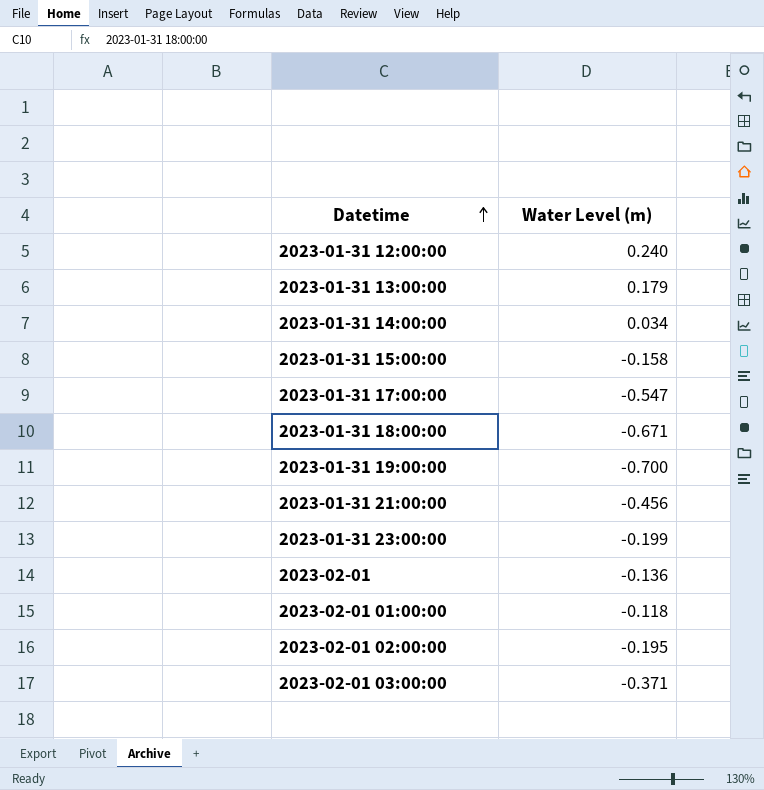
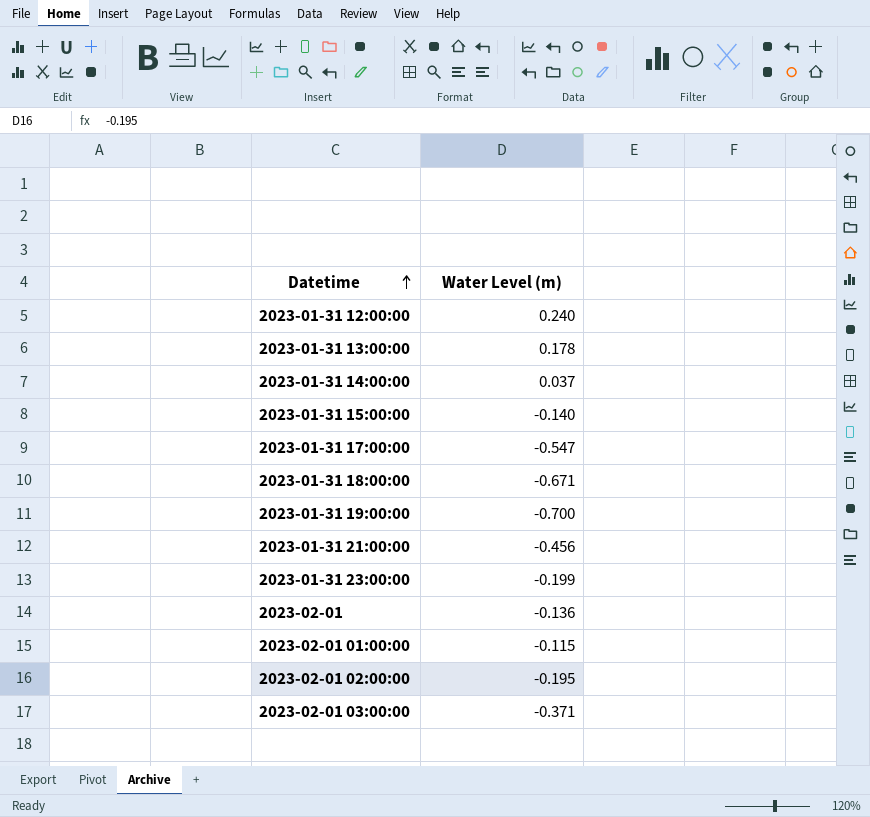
2023-01-31 13:00:00 | Water Level (m): 0.179 -> 0.178
2023-01-31 14:00:00 | Water Level (m): 0.034 -> 0.037
2023-01-31 15:00:00 | Water Level (m): -0.158 -> -0.140
2023-02-01 01:00:00 | Water Level (m): -0.118 -> -0.115

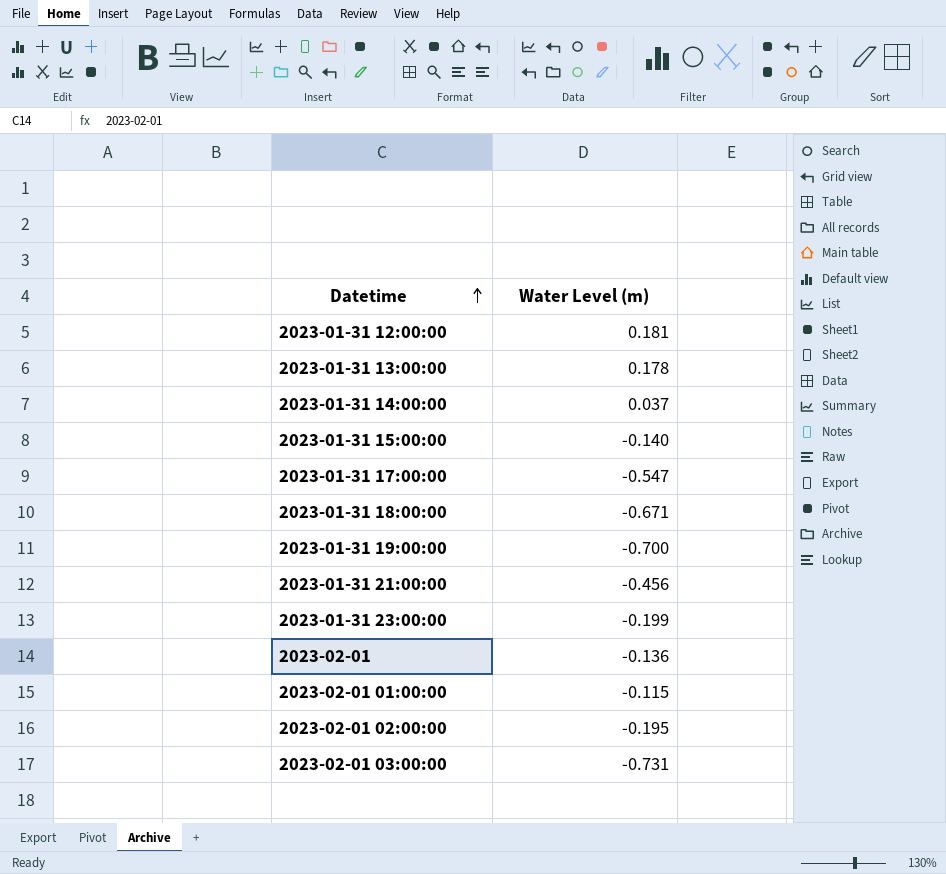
2023-01-31 12:00:00 | Water Level (m): 0.240 -> 0.181
2023-02-01 03:00:00 | Water Level (m): -0.371 -> -0.731

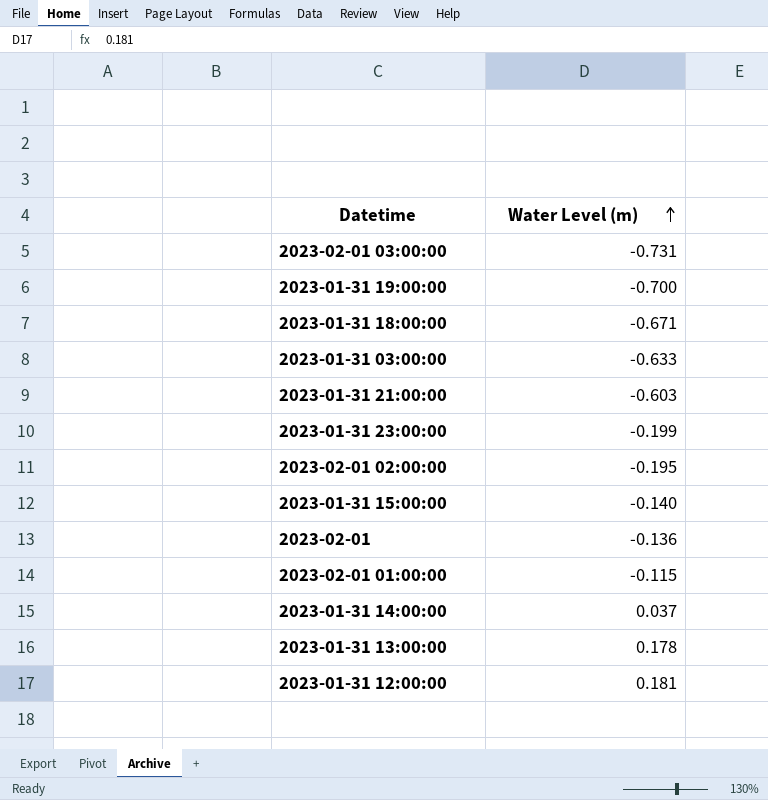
row order: Datetime ascending -> Water Level (m) ascending
row 2023-01-31 17:00:00: -0.547 -> none
row 2023-01-31 03:00:00: none -> -0.633
2023-01-31 21:00:00 | Water Level (m): -0.456 -> -0.603

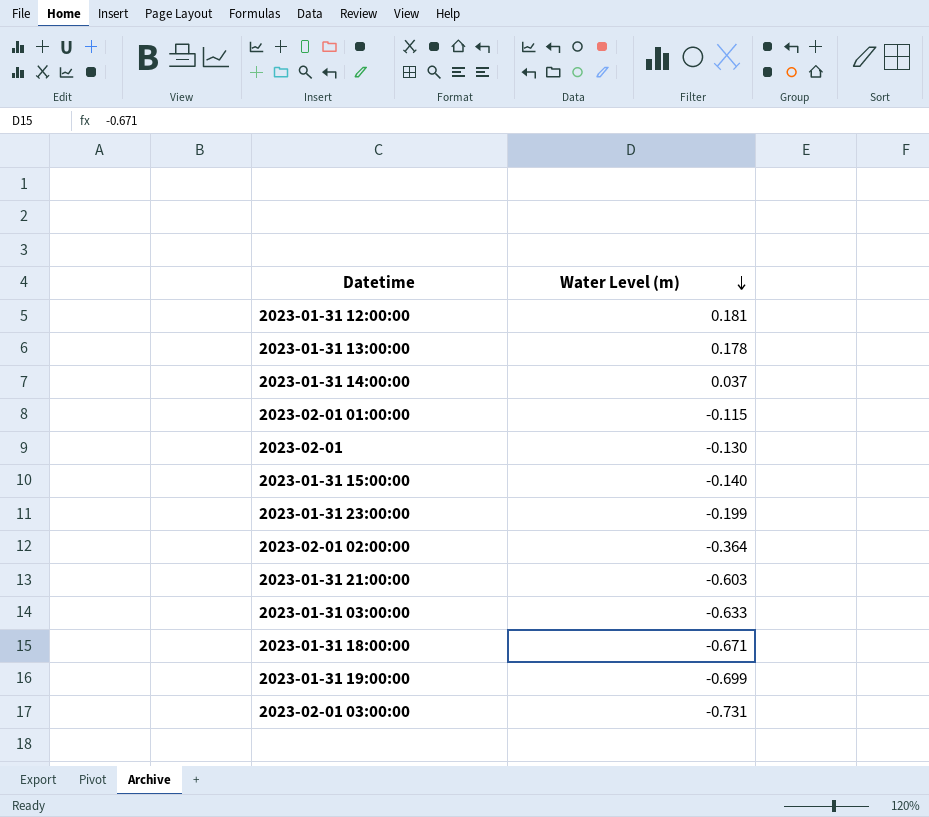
row order: Water Level (m) ascending -> Water Level (m) descending
2023-02-01 | Water Level (m): -0.136 -> -0.130
2023-02-01 02:00:00 | Water Level (m): -0.195 -> -0.364
2023-01-31 19:00:00 | Water Level (m): -0.700 -> -0.699

